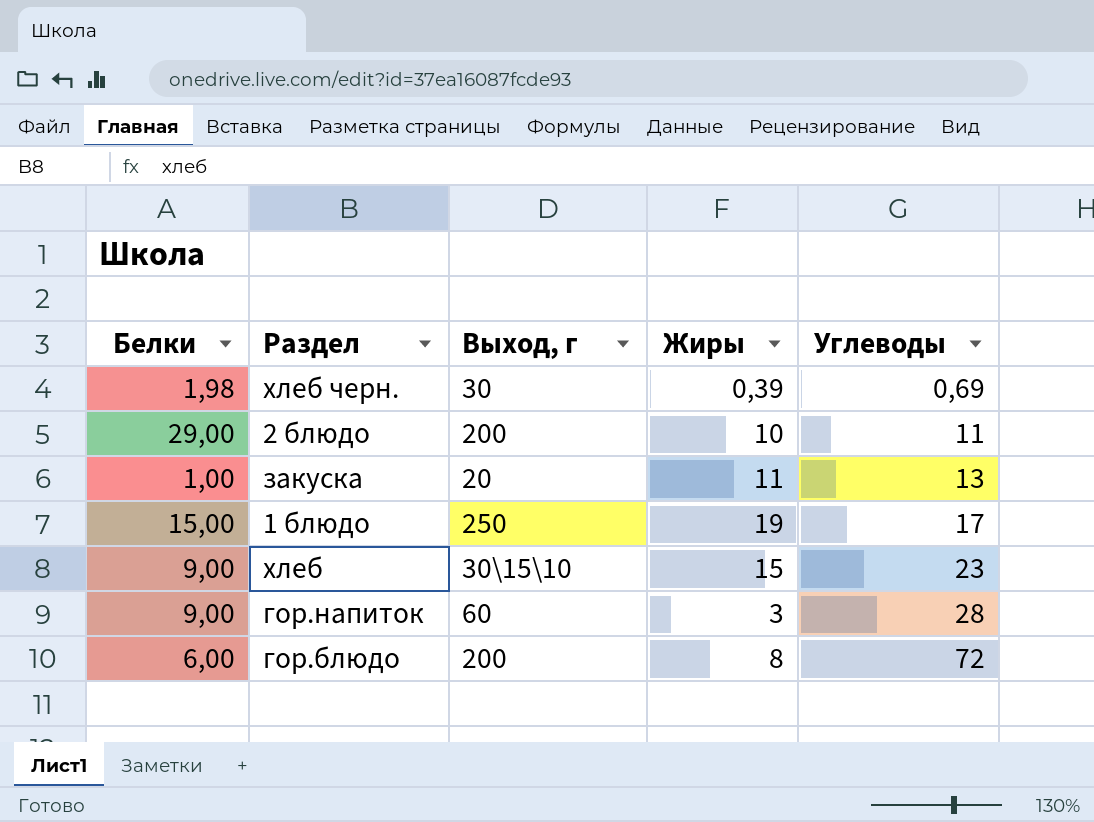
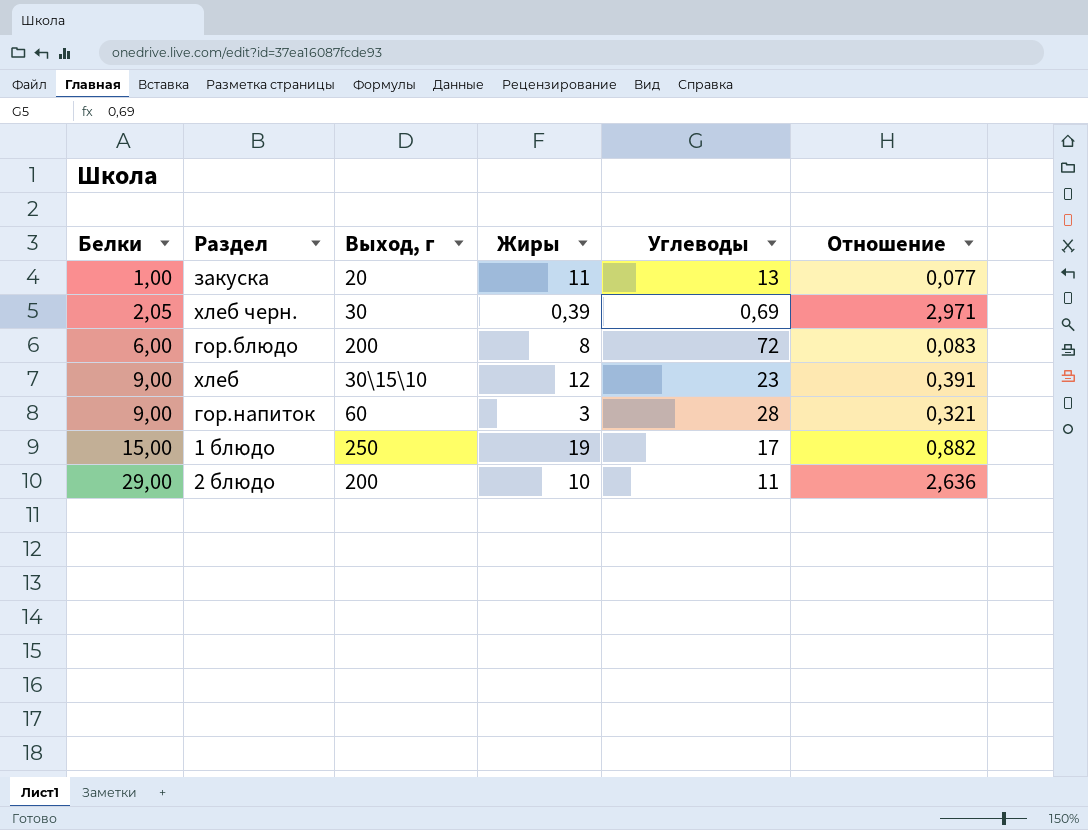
row order: Углеводы ascending -> Белки ascending
column Отношение | formula: none -> [Белки] / [Углеводы]
хлеб черн. | Белки: 1,98 -> 2,05
хлеб | Жиры: 15 -> 12

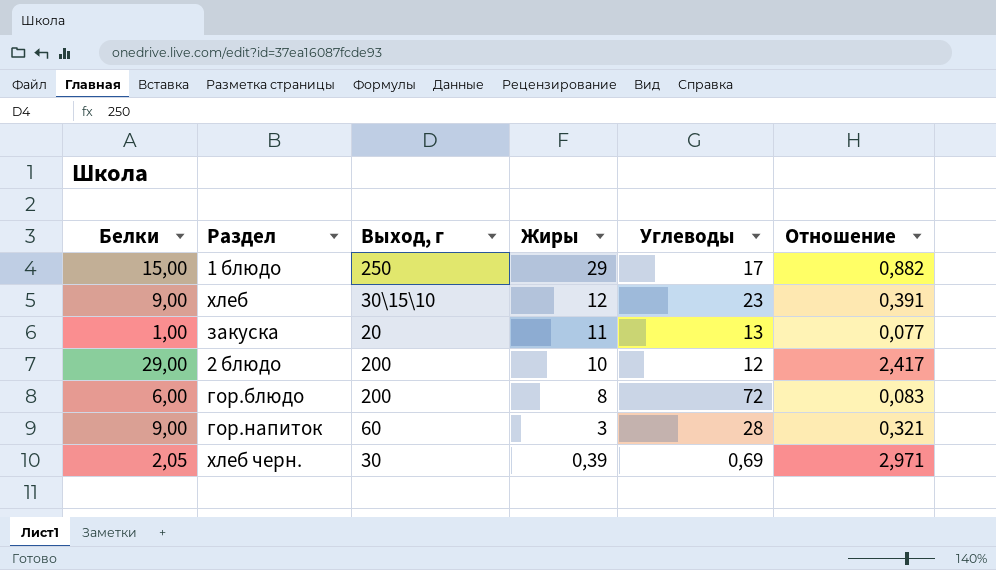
row order: Белки ascending -> Жиры descending
1 блюдо | Жиры: 19 -> 29
2 блюдо | Углеводы: 11 -> 12
2 блюдо | Отношение: 2,636 -> 2,417

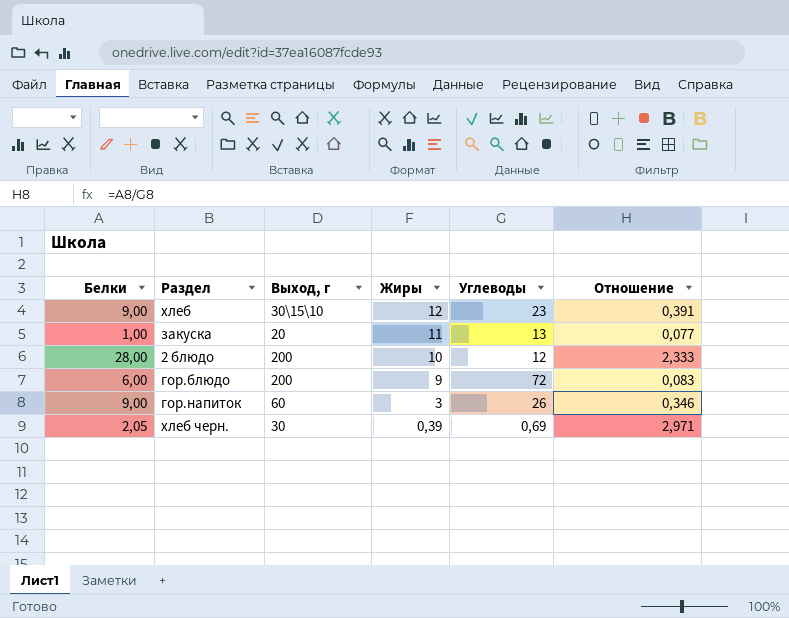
row 1 блюдо: 15,00 | 250 | 29 | 17 | 0,882 -> none
2 блюдо | Белки: 29,00 -> 28,00
2 блюдо | Отношение: 2,417 -> 2,333
гор.блюдо | Жиры: 8 -> 9
гор.напиток | Углеводы: 28 -> 26
гор.напиток | Отношение: 0,321 -> 0,346

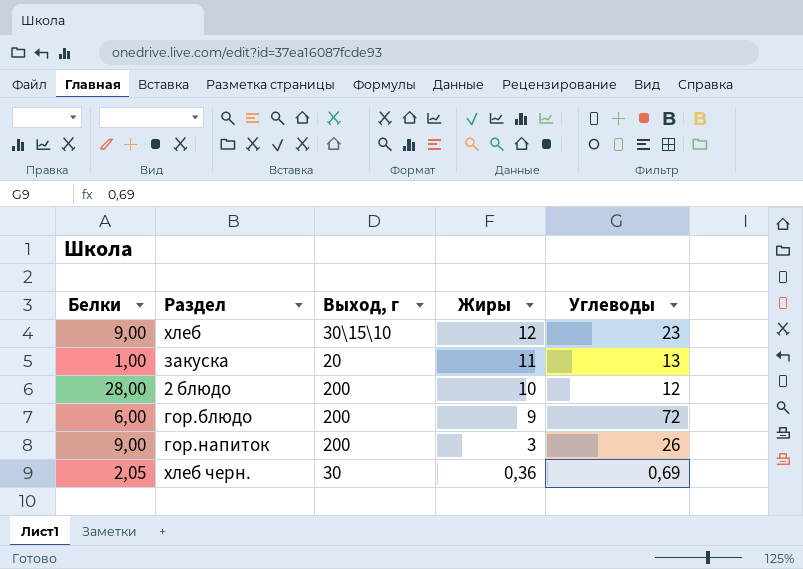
column Отношение | formula: [Белки] / [Углеводы] -> none
гор.напиток | Выход, г: 60 -> 200
хлеб черн. | Жиры: 0,39 -> 0,36

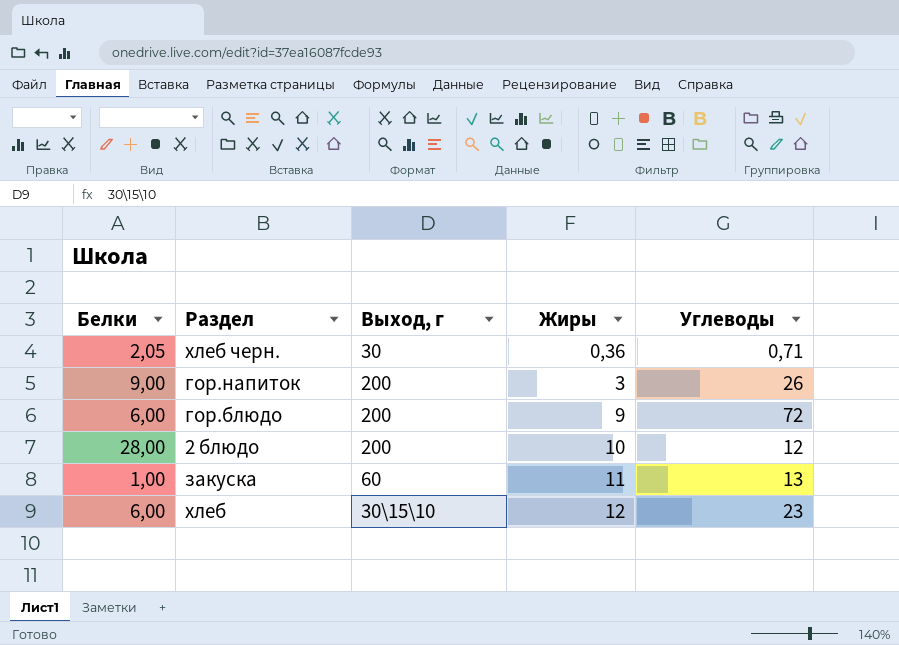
row order: Жиры descending -> Жиры ascending
хлеб черн. | Углеводы: 0,69 -> 0,71
закуска | Выход, г: 20 -> 60
хлеб | Белки: 9,00 -> 6,00

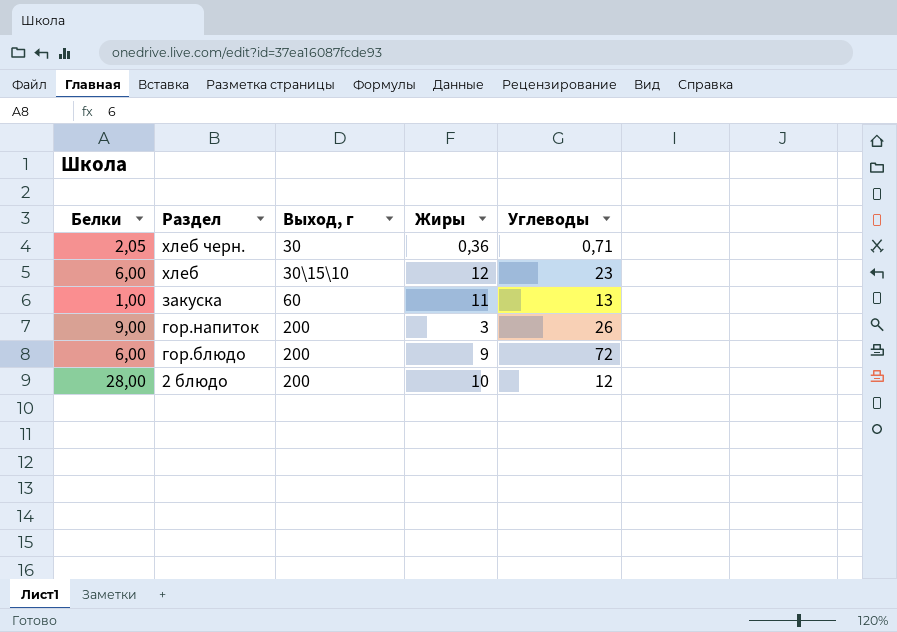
row order: Жиры ascending -> Раздел descending

